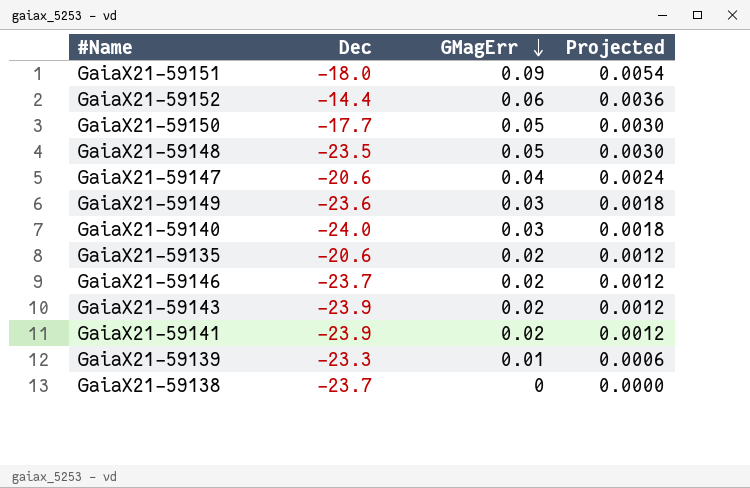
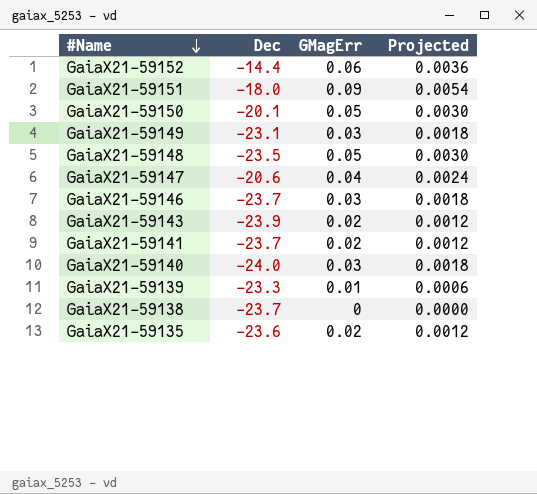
row order: GMagErr descending -> #Name descending
GaiaX21-59150 | Dec: -17.7 -> -20.1
GaiaX21-59149 | Dec: -23.6 -> -23.1
GaiaX21-59146 | GMagErr: 0.02 -> 0.03
GaiaX21-59146 | Projected: 0.0012 -> 0.0018
GaiaX21-59141 | Dec: -23.9 -> -23.7
GaiaX21-59135 | Dec: -20.6 -> -23.6

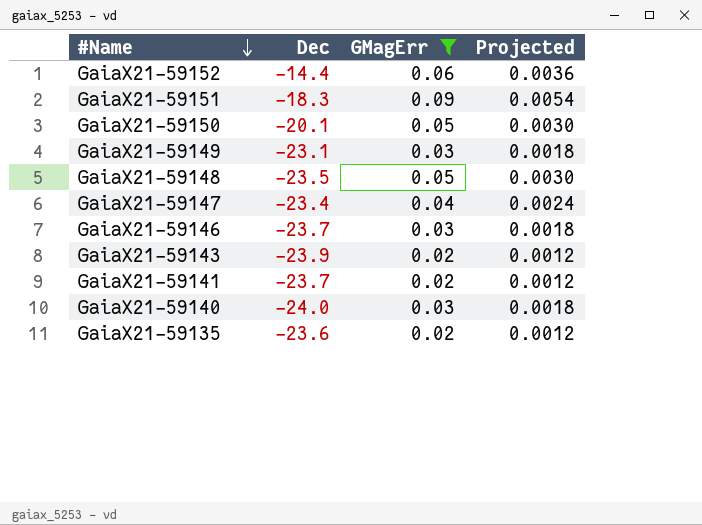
filter: none -> GMagErr >= 0.02
GaiaX21-59151 | Dec: -18.0 -> -18.3
GaiaX21-59147 | Dec: -20.6 -> -23.4

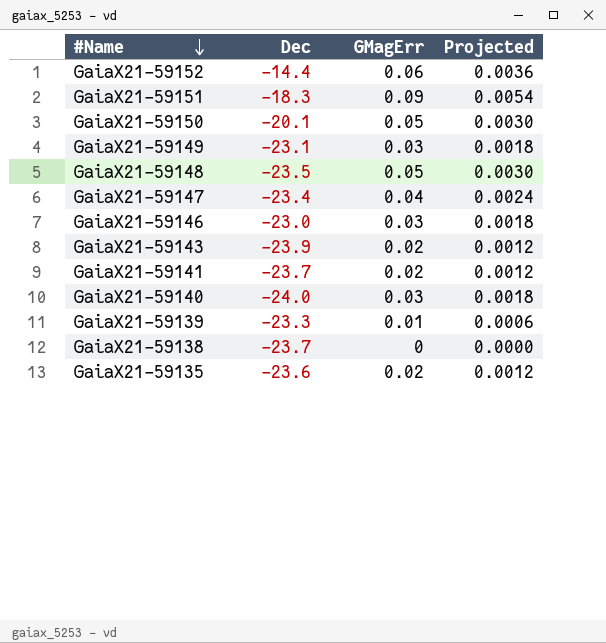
filter: GMagErr >= 0.02 -> none
GaiaX21-59146 | Dec: -23.7 -> -23.0

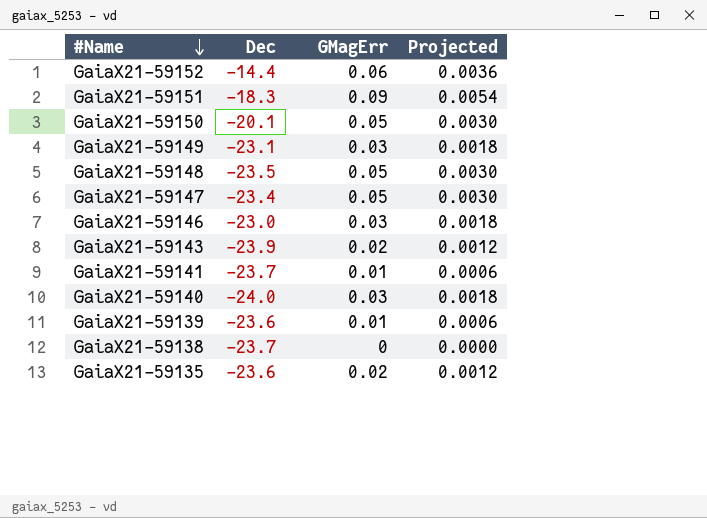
GaiaX21-59147 | GMagErr: 0.04 -> 0.05
GaiaX21-59147 | Projected: 0.0024 -> 0.0030
GaiaX21-59141 | GMagErr: 0.02 -> 0.01
GaiaX21-59141 | Projected: 0.0012 -> 0.0006
GaiaX21-59139 | Dec: -23.3 -> -23.6

